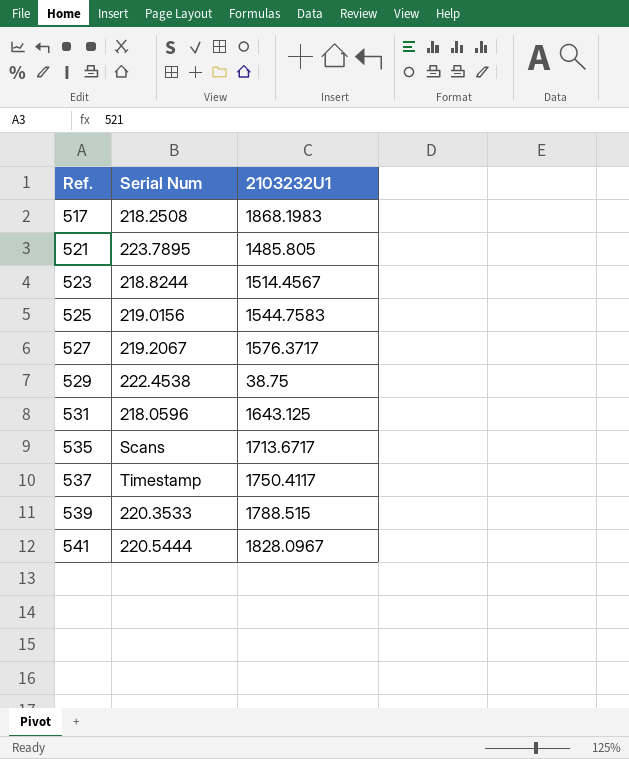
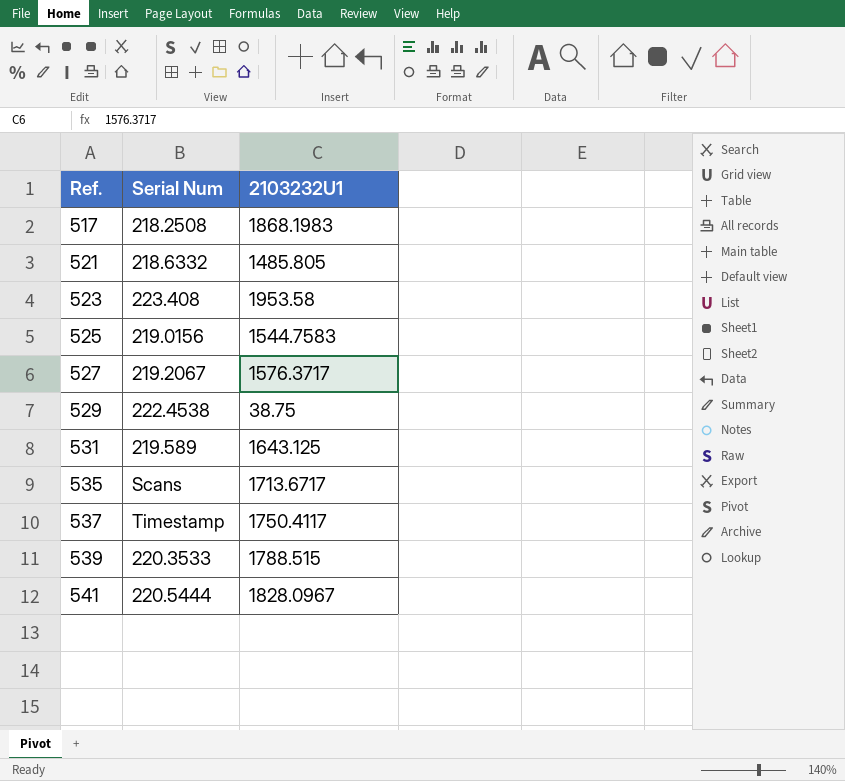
521 | Serial Num: 223.7895 -> 218.6332
523 | Serial Num: 218.8244 -> 223.408
523 | 2103232U1: 1514.4567 -> 1953.58
531 | Serial Num: 218.0596 -> 219.589

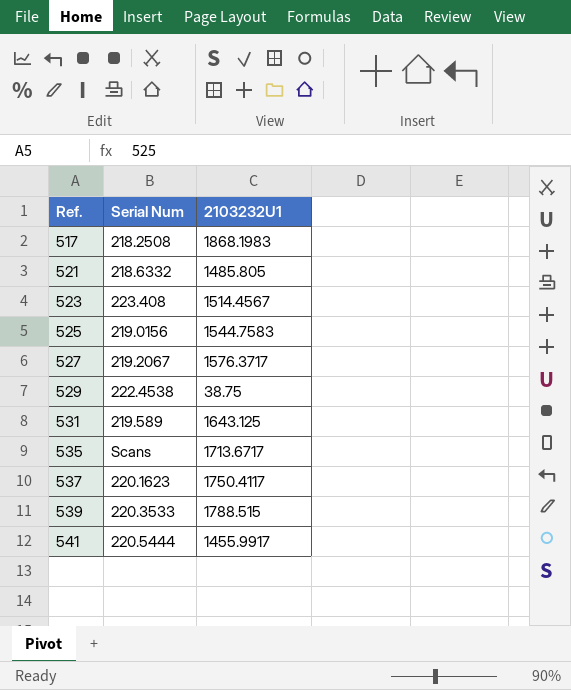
523 | 2103232U1: 1953.58 -> 1514.4567
537 | Serial Num: Timestamp -> 220.1623
541 | 2103232U1: 1828.0967 -> 1455.9917

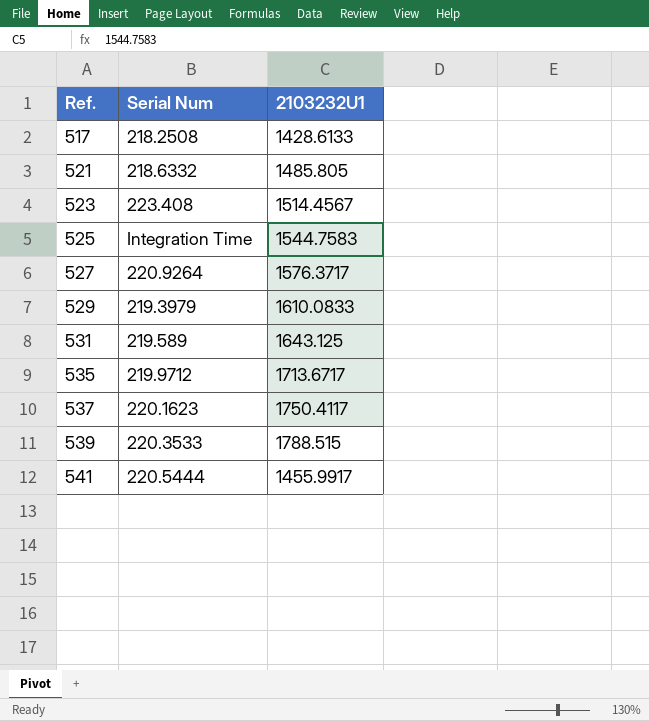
517 | 2103232U1: 1868.1983 -> 1428.6133
525 | Serial Num: 219.0156 -> Integration Time
527 | Serial Num: 219.2067 -> 220.9264
529 | Serial Num: 222.4538 -> 219.3979
529 | 2103232U1: 38.75 -> 1610.0833
535 | Serial Num: Scans -> 219.9712

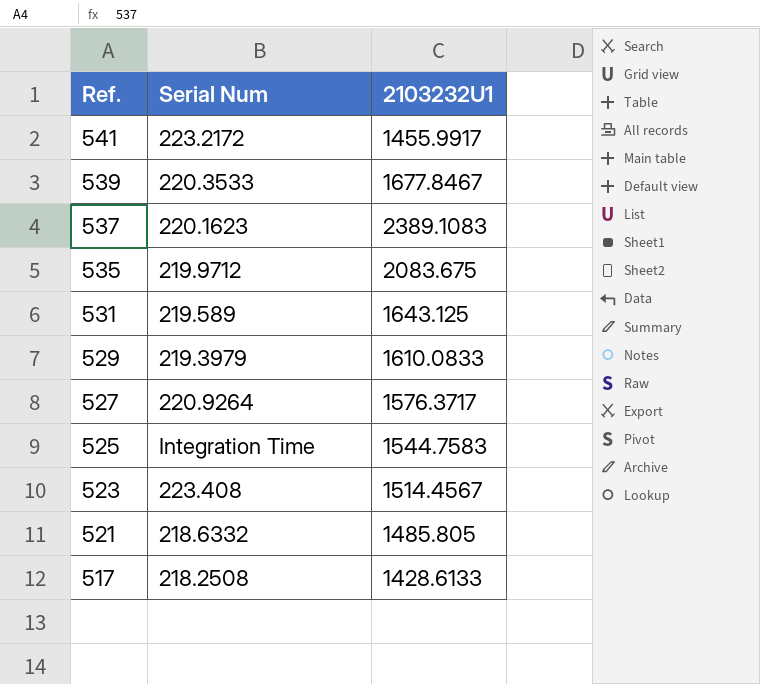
row order: Ref. ascending -> Ref. descending
541 | Serial Num: 220.5444 -> 223.2172
539 | 2103232U1: 1788.515 -> 1677.8467
537 | 2103232U1: 1750.4117 -> 2389.1083
535 | 2103232U1: 1713.6717 -> 2083.675

